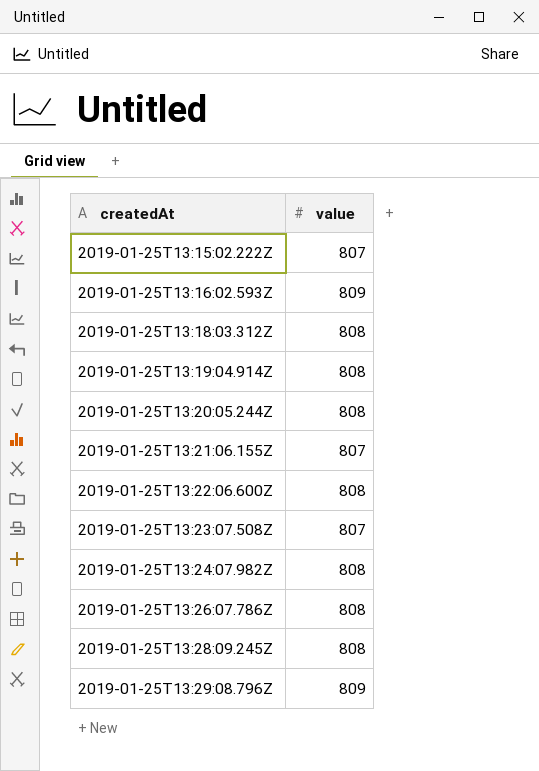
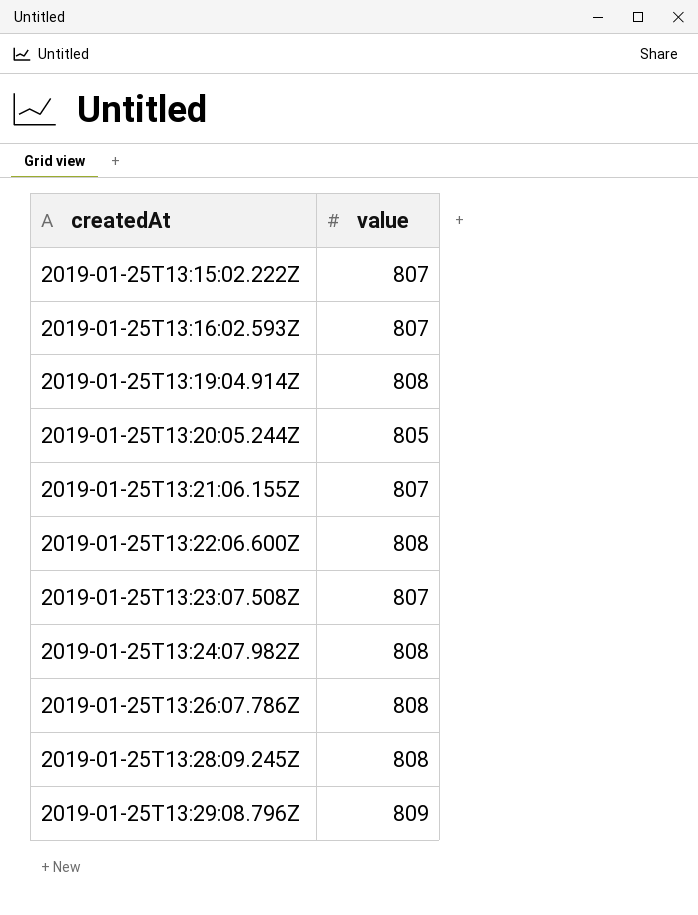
row 2019-01-25T13:18:03.312Z: 808 -> none
2019-01-25T13:16:02.593Z | value: 809 -> 807
2019-01-25T13:20:05.244Z | value: 808 -> 805

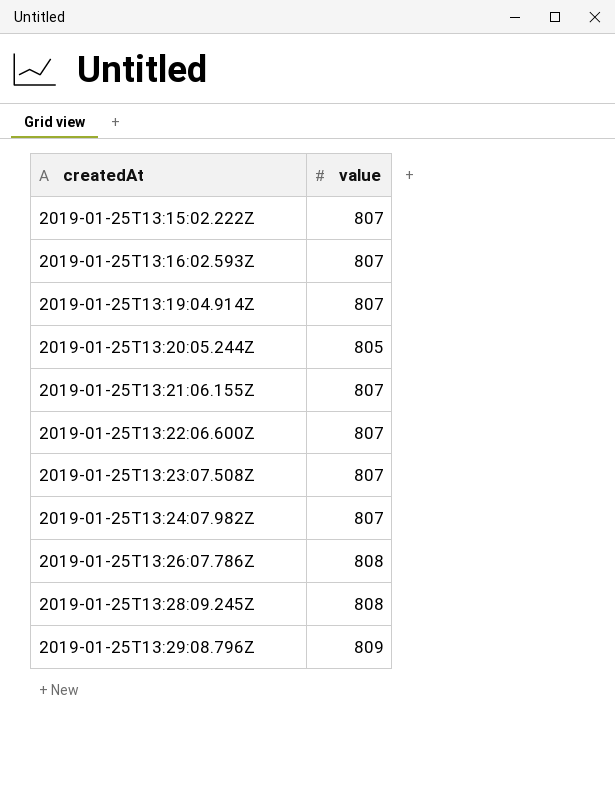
2019-01-25T13:19:04.914Z | value: 808 -> 807
2019-01-25T13:22:06.600Z | value: 808 -> 807
2019-01-25T13:24:07.982Z | value: 808 -> 807

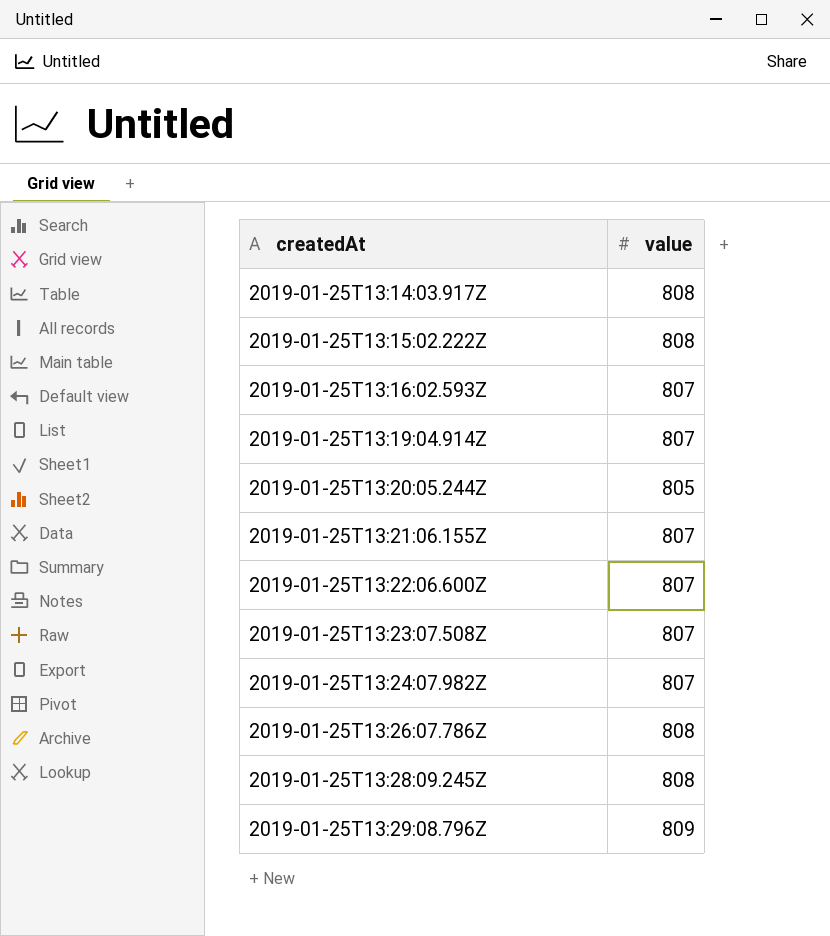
row 2019-01-25T13:14:03.917Z: none -> 808
2019-01-25T13:15:02.222Z | value: 807 -> 808

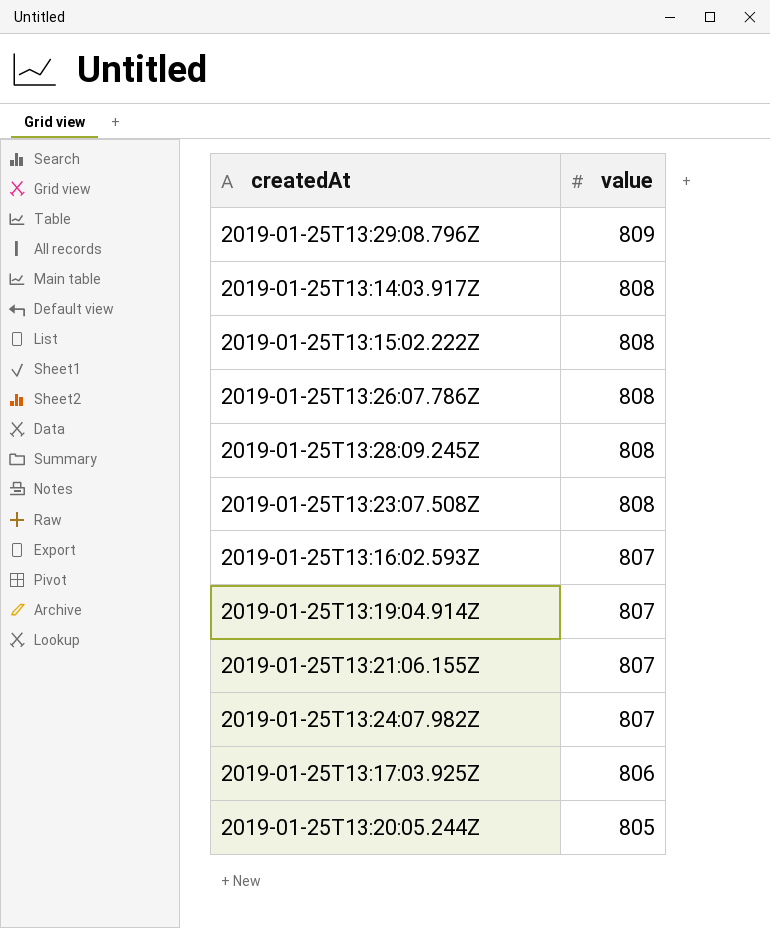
row order: createdAt ascending -> value descending
row 2019-01-25T13:22:06.600Z: 807 -> none
2019-01-25T13:23:07.508Z | value: 807 -> 808
row 2019-01-25T13:17:03.925Z: none -> 806

